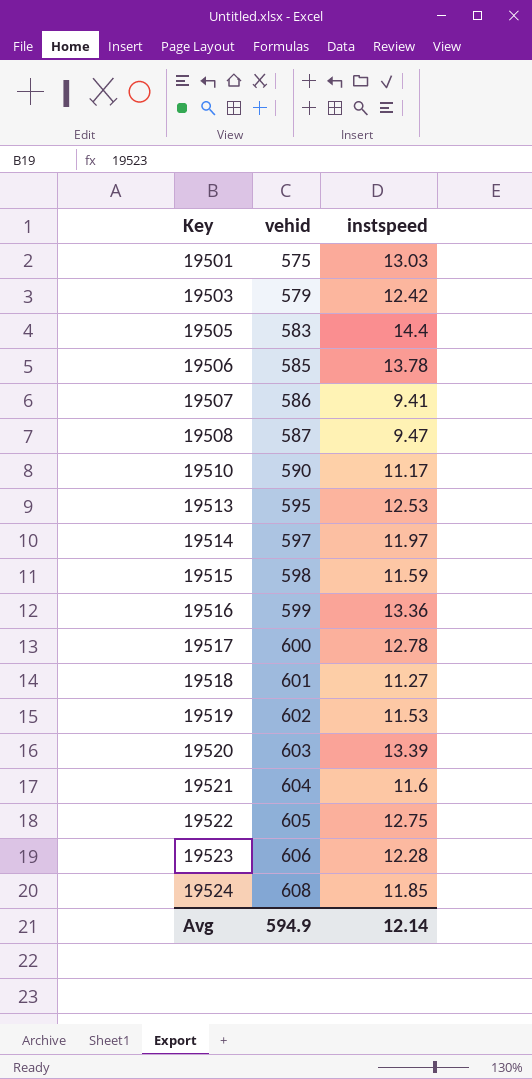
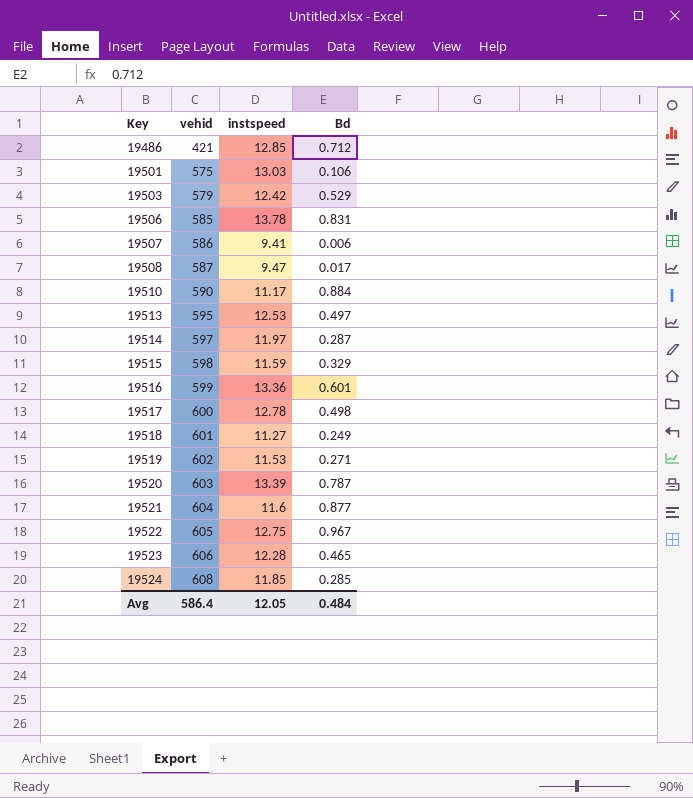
column Bd | position: none -> 4
row 19505: 583 | 14.4 -> none
row 19486: none -> 421 | 12.85 | 0.712
Avg | vehid: 594.9 -> 586.4
Avg | instspeed: 12.14 -> 12.05

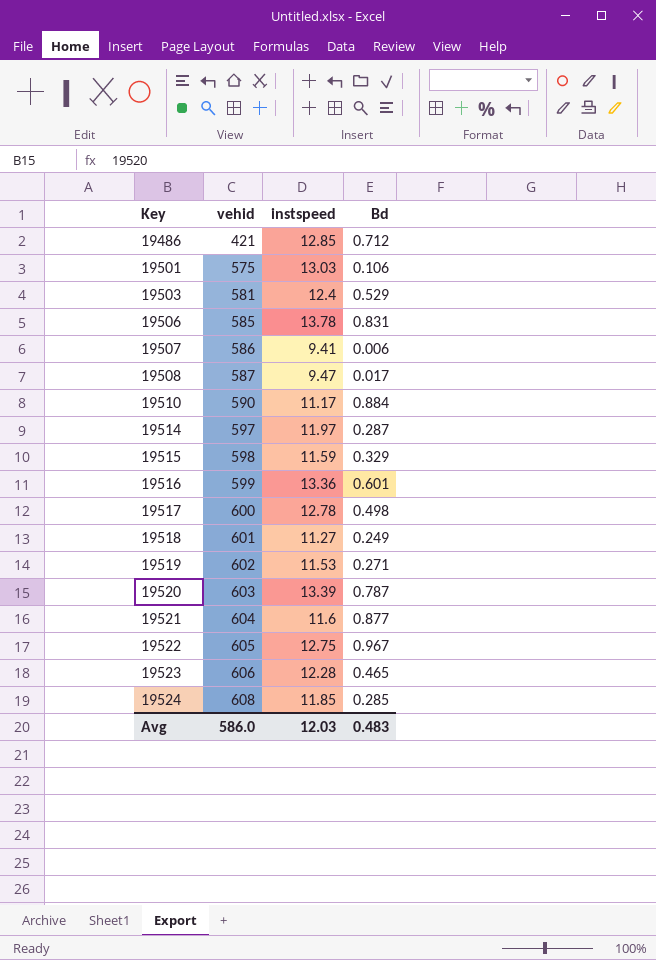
row 19513: 595 | 12.53 | 0.497 -> none
19503 | vehid: 579 -> 581
19503 | instspeed: 12.42 -> 12.4
Avg | vehid: 586.4 -> 586.0
Avg | instspeed: 12.05 -> 12.03
Avg | Bd: 0.484 -> 0.483

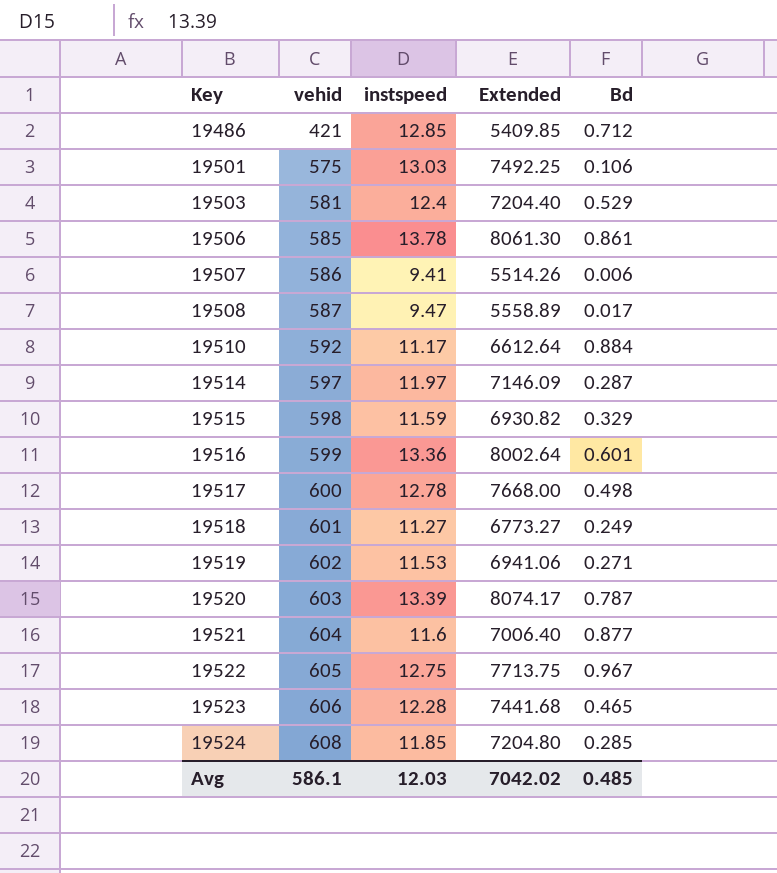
column Extended | formula: none -> [vehid] * [instspeed]
19506 | Bd: 0.831 -> 0.861
19510 | vehid: 590 -> 592
Avg | vehid: 586.0 -> 586.1
Avg | Bd: 0.483 -> 0.485

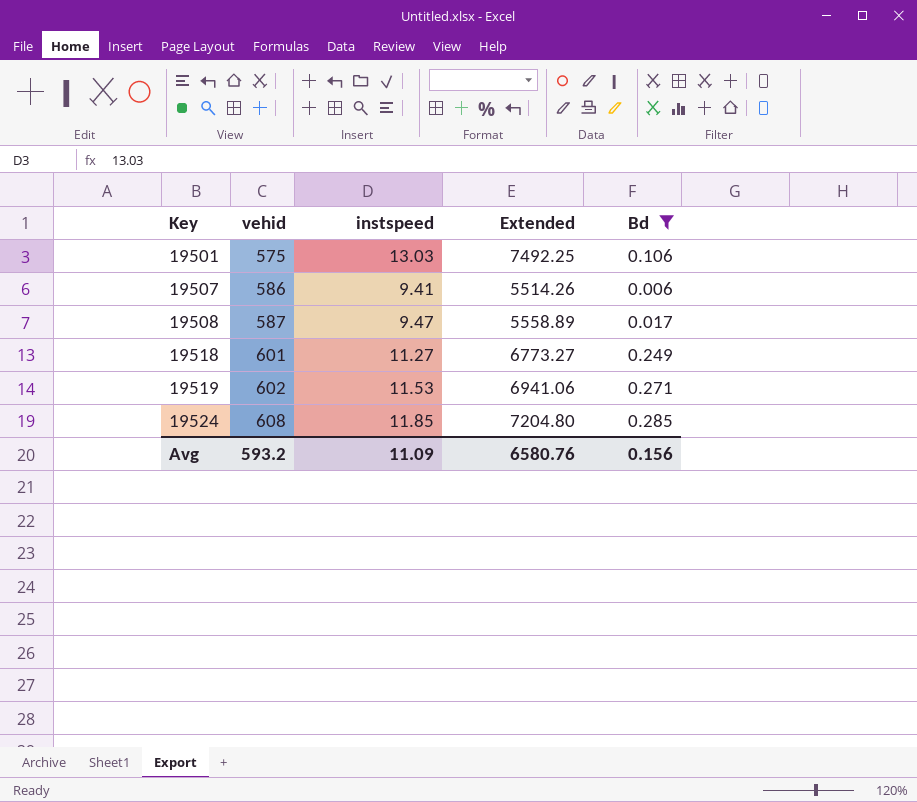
filter: none -> Bd <= 0.285
Avg | vehid: 586.1 -> 593.2
Avg | instspeed: 12.03 -> 11.09
Avg | Extended: 7042.02 -> 6580.76
Avg | Bd: 0.485 -> 0.156

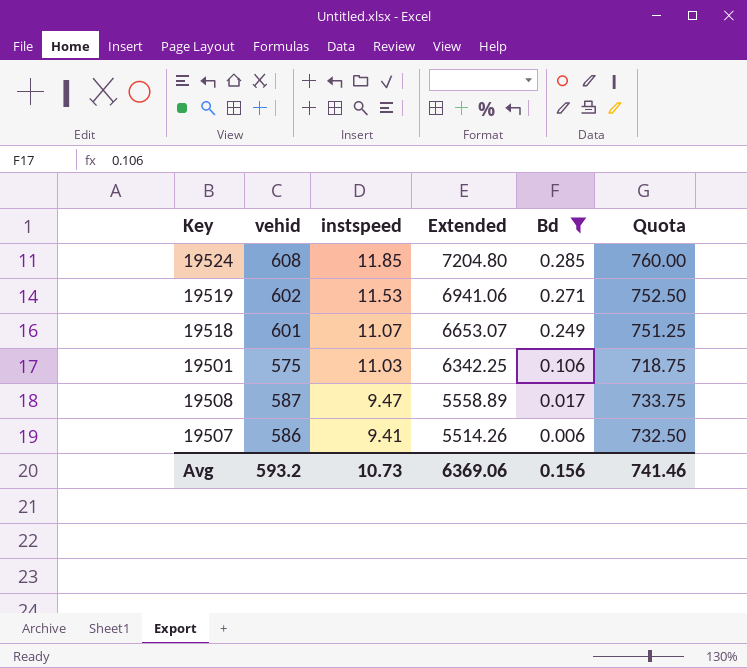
row order: Key ascending -> instspeed descending
column Quota | formula: none -> [vehid] * 1.25
19518 | instspeed: 11.27 -> 11.07
19518 | Extended: 6773.27 -> 6653.07
19501 | instspeed: 13.03 -> 11.03
19501 | Extended: 7492.25 -> 6342.25
Avg | instspeed: 11.09 -> 10.73
Avg | Extended: 6580.76 -> 6369.06

